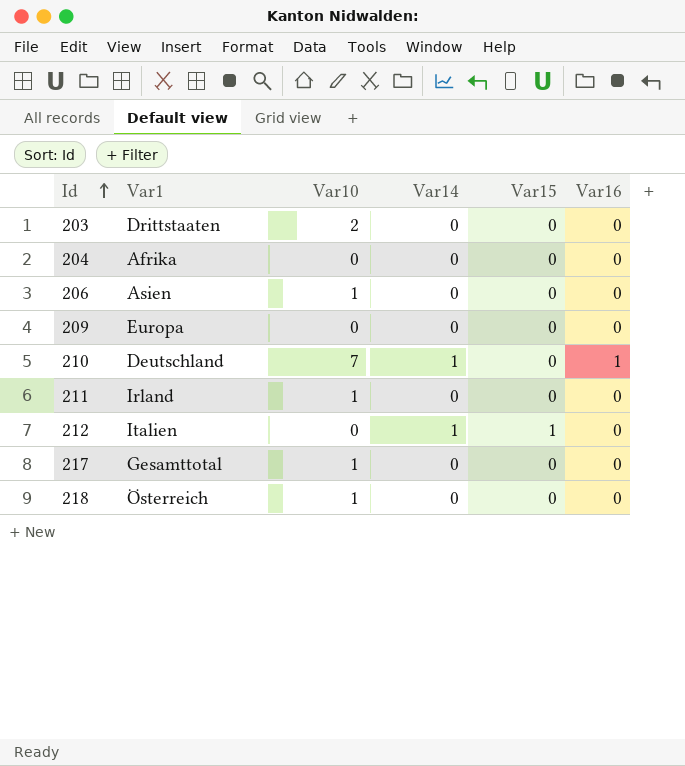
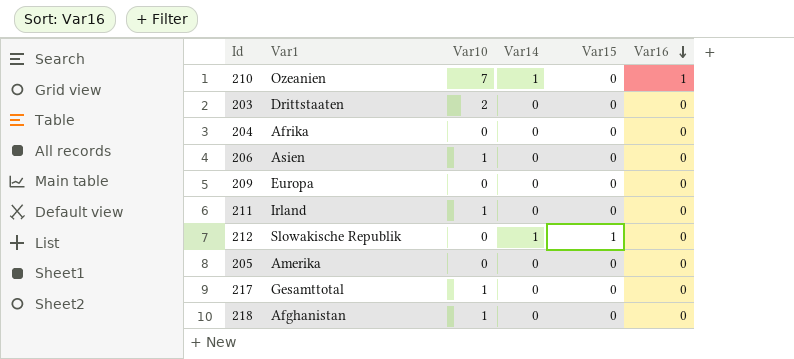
row order: Id ascending -> Var16 descending
210 | Var1: Deutschland -> Ozeanien
212 | Var1: Italien -> Slowakische Republik
row 205: none -> Amerika | 0 | 0 | 0 | 0
218 | Var1: Österreich -> Afghanistan

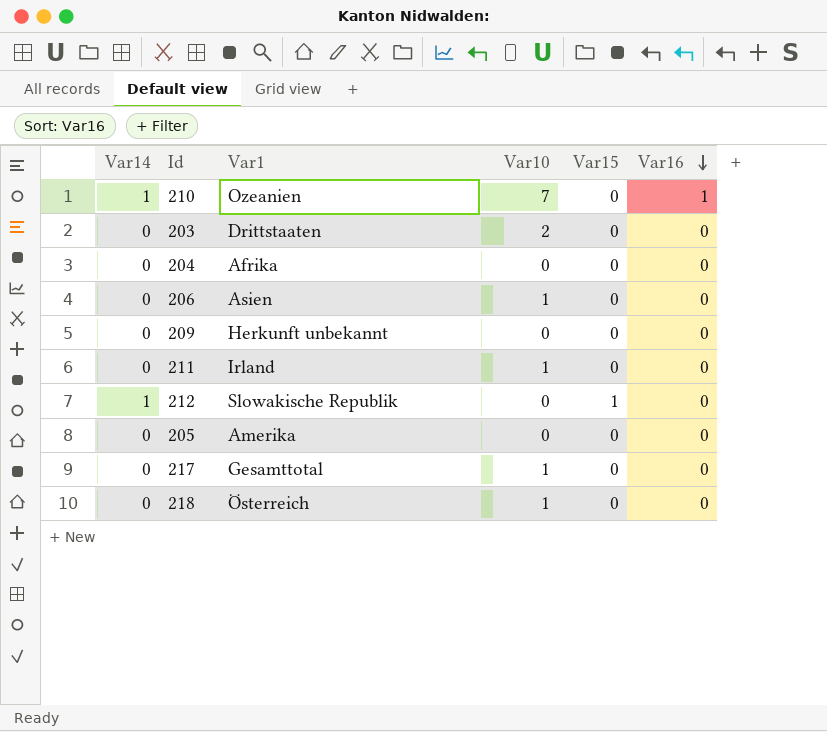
column Var14 | position: 4 -> 1
209 | Var1: Europa -> Herkunft unbekannt
218 | Var1: Afghanistan -> Österreich

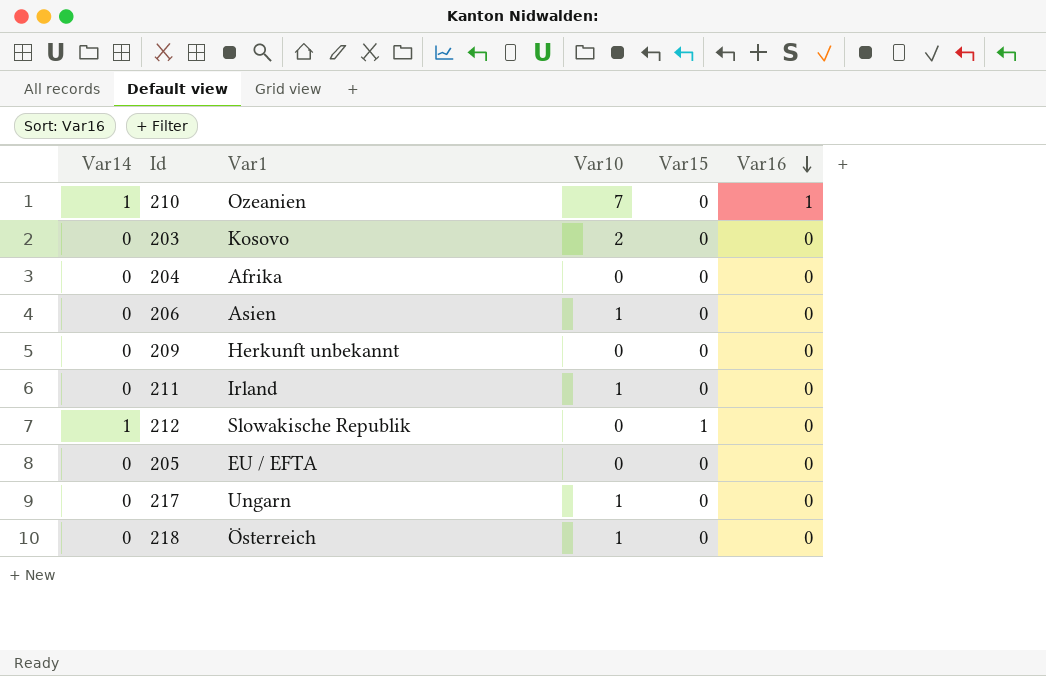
203 | Var1: Drittstaaten -> Kosovo
205 | Var1: Amerika -> EU / EFTA
217 | Var1: Gesamttotal -> Ungarn

